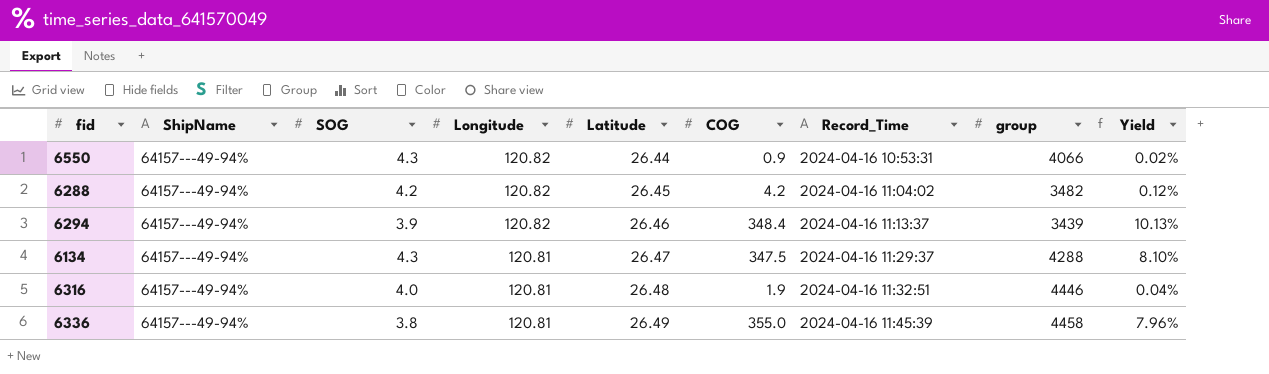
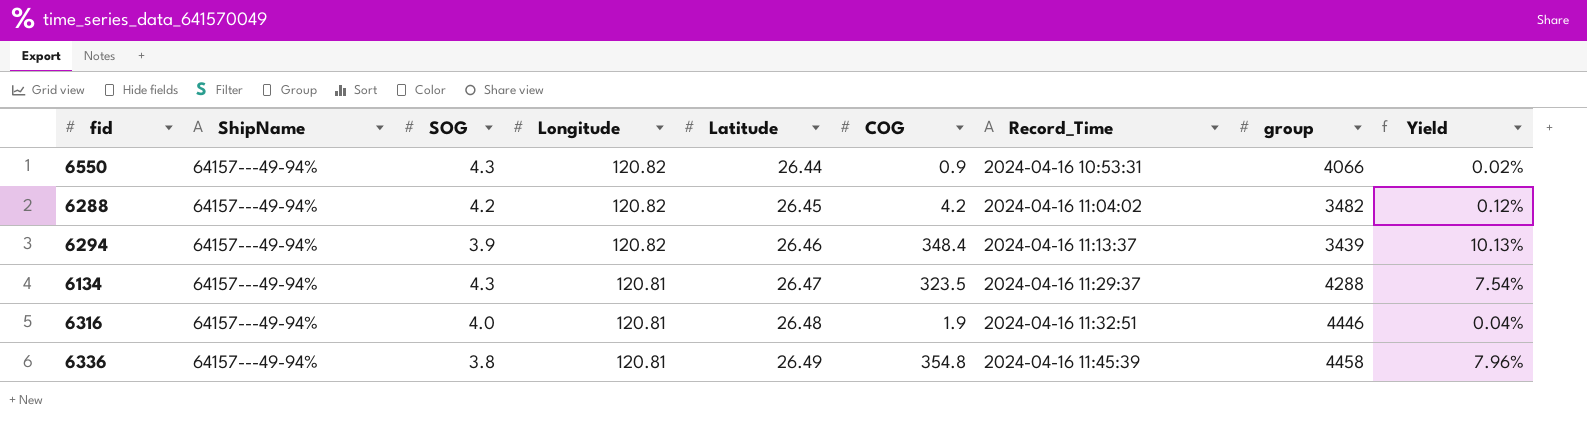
6134 | COG: 347.5 -> 323.5
6134 | Yield: 8.10% -> 7.54%
6336 | COG: 355.0 -> 354.8

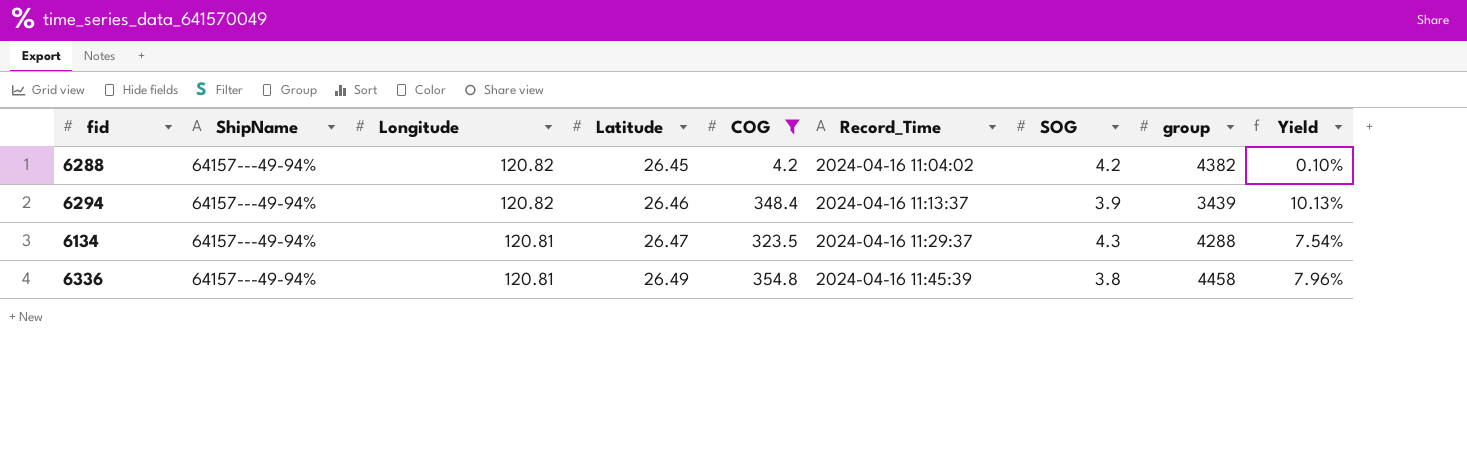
filter: none -> COG >= 4.2
column SOG | position: 3 -> 7
6288 | group: 3482 -> 4382
6288 | Yield: 0.12% -> 0.10%

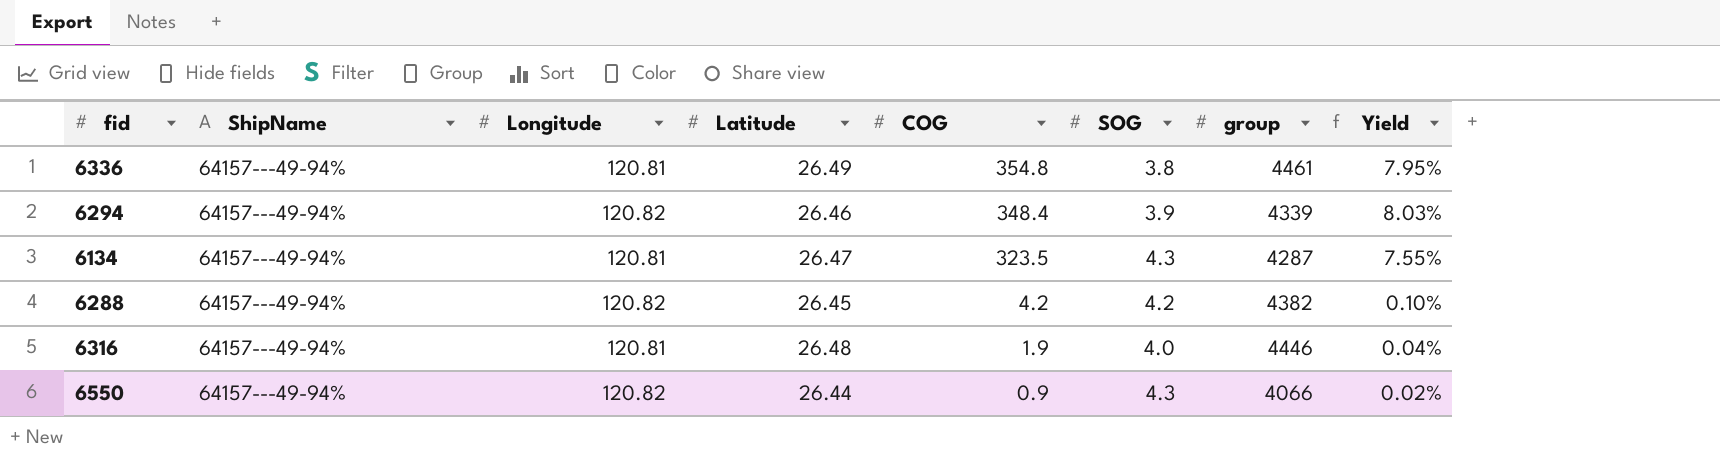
filter: COG >= 4.2 -> none
row order: Longitude descending -> COG descending
column Record_Time | position: 6 -> none
6336 | group: 4458 -> 4461
6336 | Yield: 7.96% -> 7.95%
6294 | group: 3439 -> 4339
6294 | Yield: 10.13% -> 8.03%
6134 | group: 4288 -> 4287
6134 | Yield: 7.54% -> 7.55%

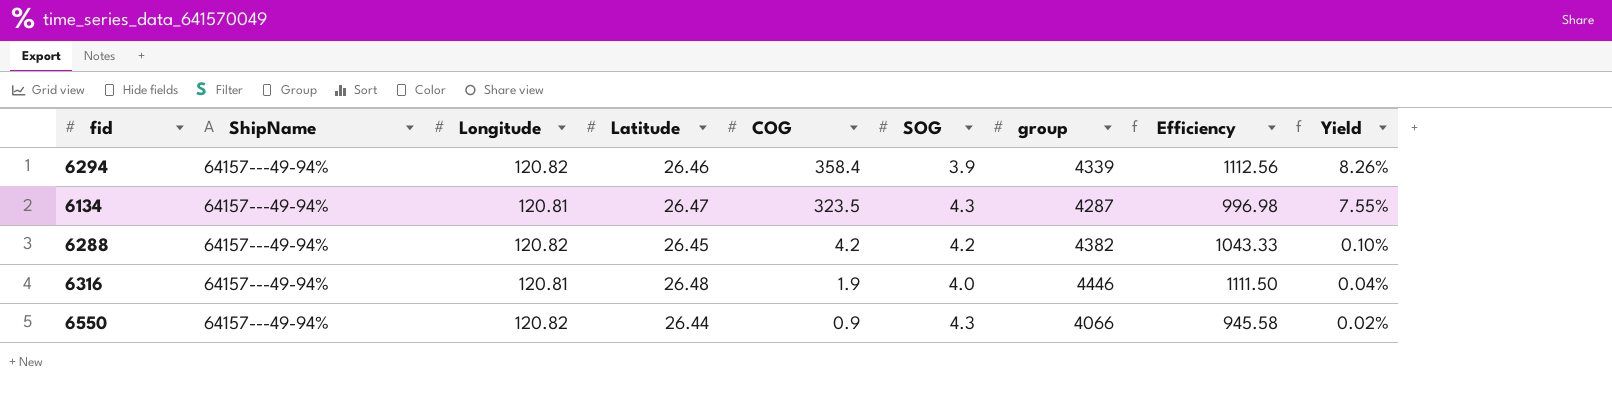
column Efficiency | formula: none -> [group] / [SOG]
row 6336: 64157---49-94% | 120.81 | 26.49 | 354.8 | 3.8 | 4461 | 7.95% -> none
6294 | COG: 348.4 -> 358.4
6294 | Yield: 8.03% -> 8.26%

